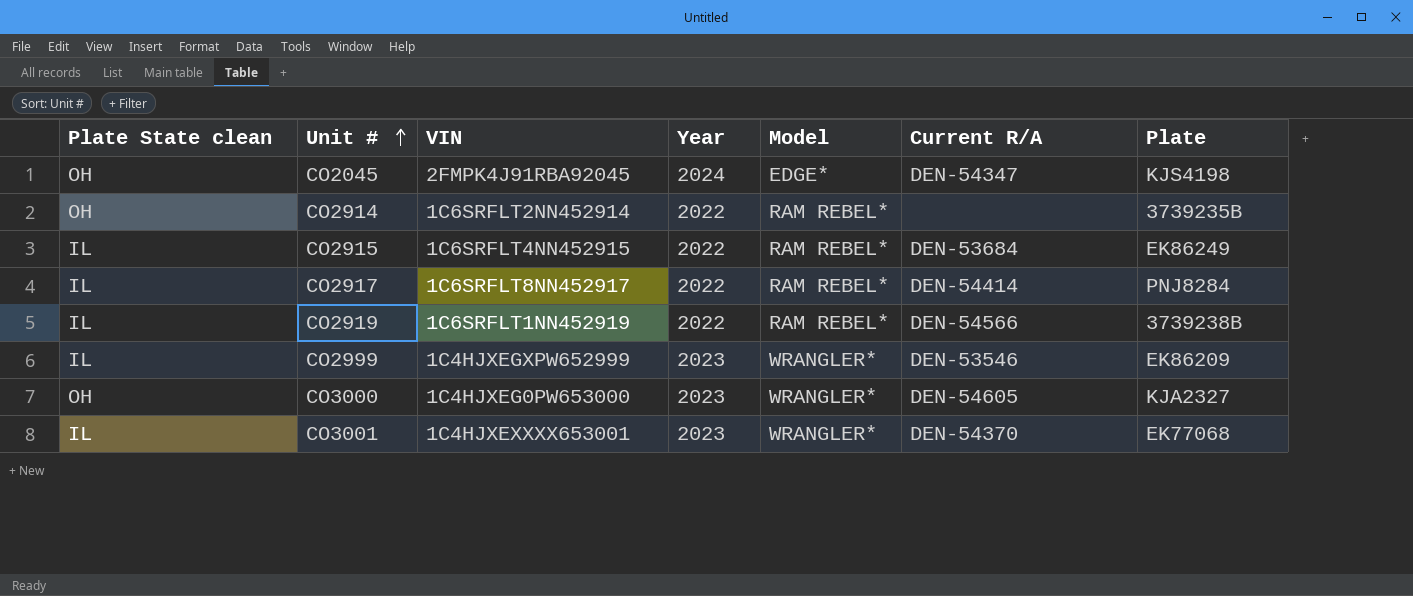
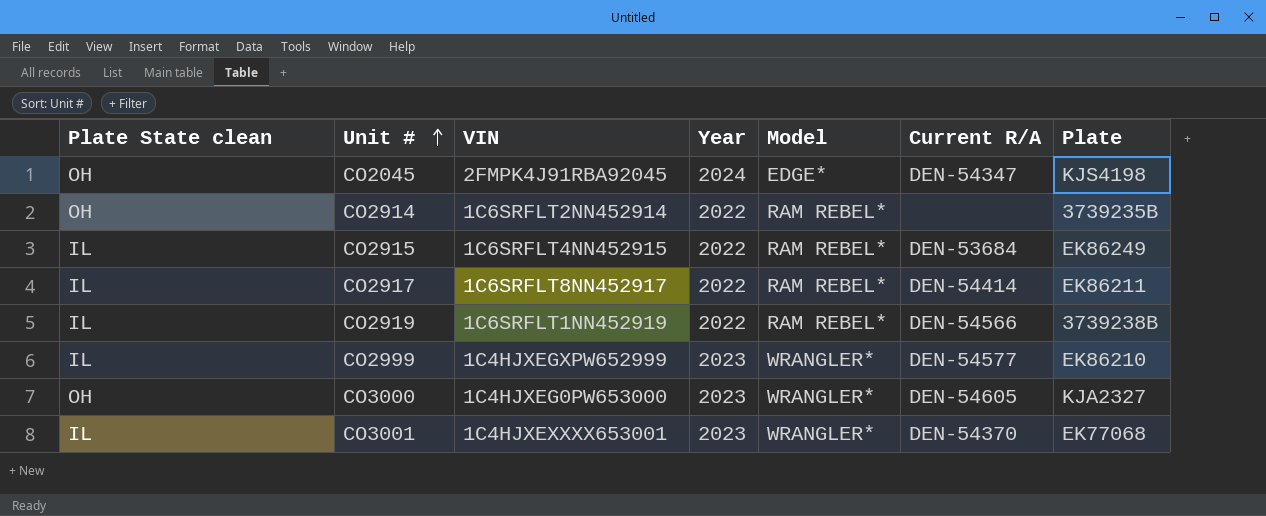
CO2917 | Plate: PNJ8284 -> EK86211
CO2999 | Current R/A: DEN-53546 -> DEN-54577
CO2999 | Plate: EK86209 -> EK86210

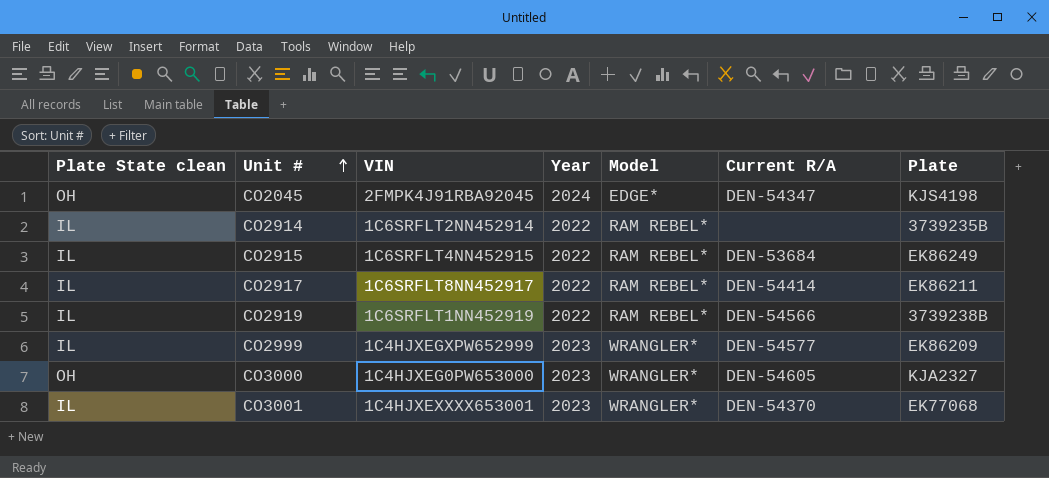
CO2914 | Plate State clean: OH -> IL
CO2999 | Plate: EK86210 -> EK86209

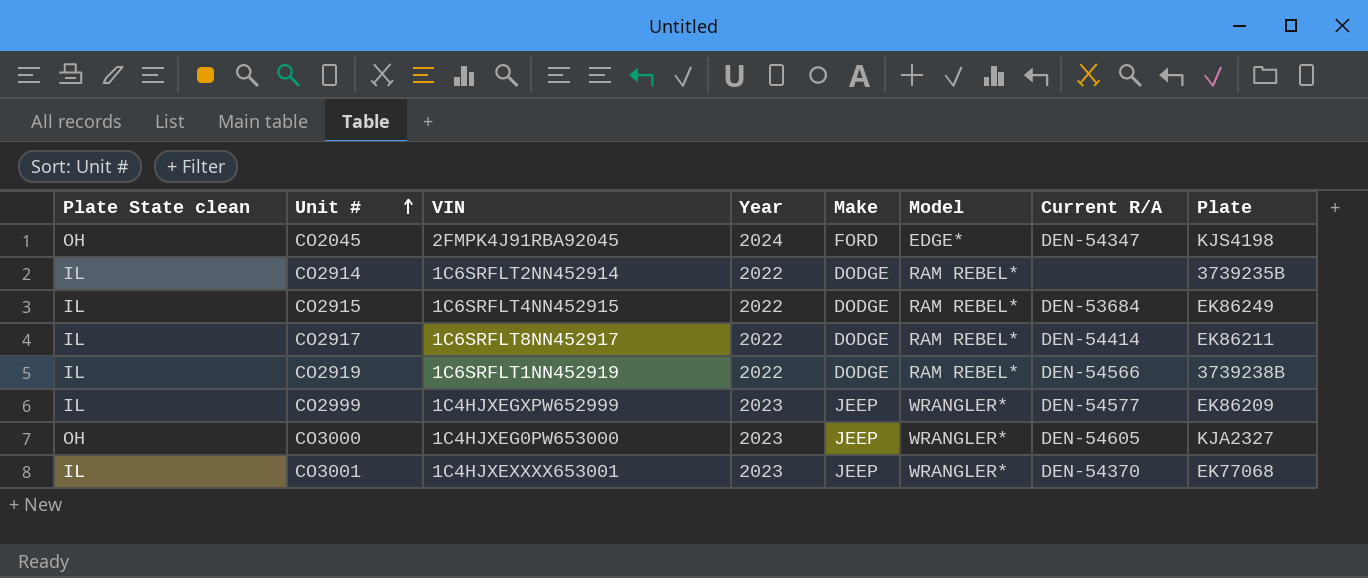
column Make | position: none -> 5

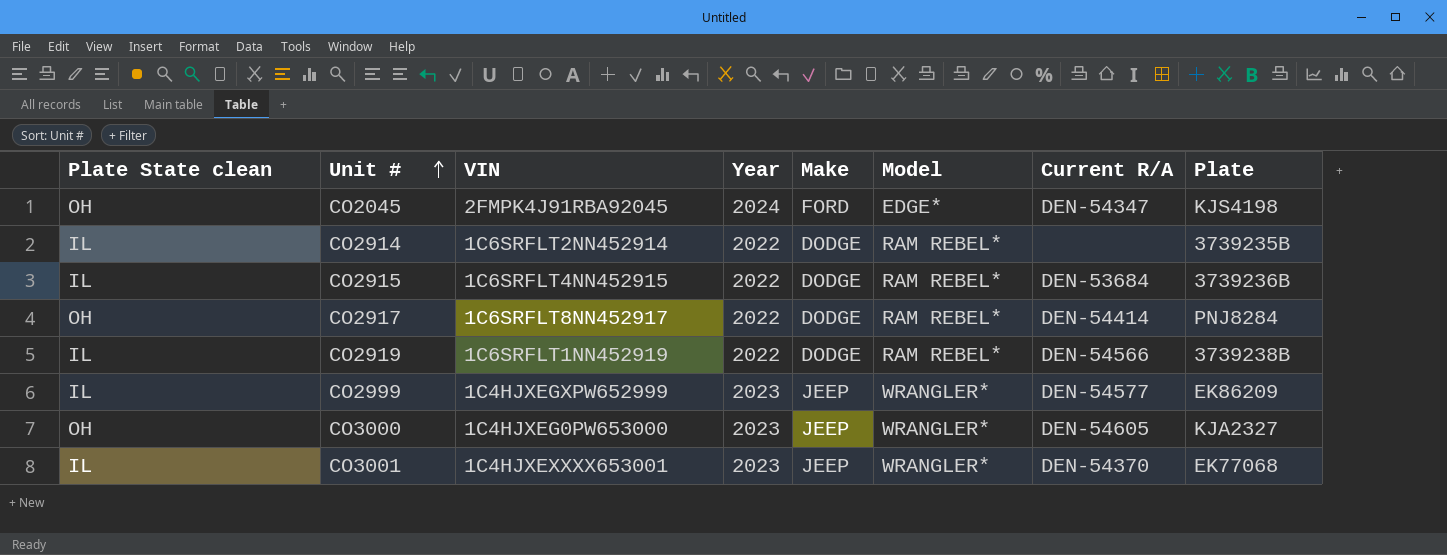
CO2915 | Plate: EK86249 -> 3739236B
CO2917 | Plate State clean: IL -> OH
CO2917 | Plate: EK86211 -> PNJ8284

